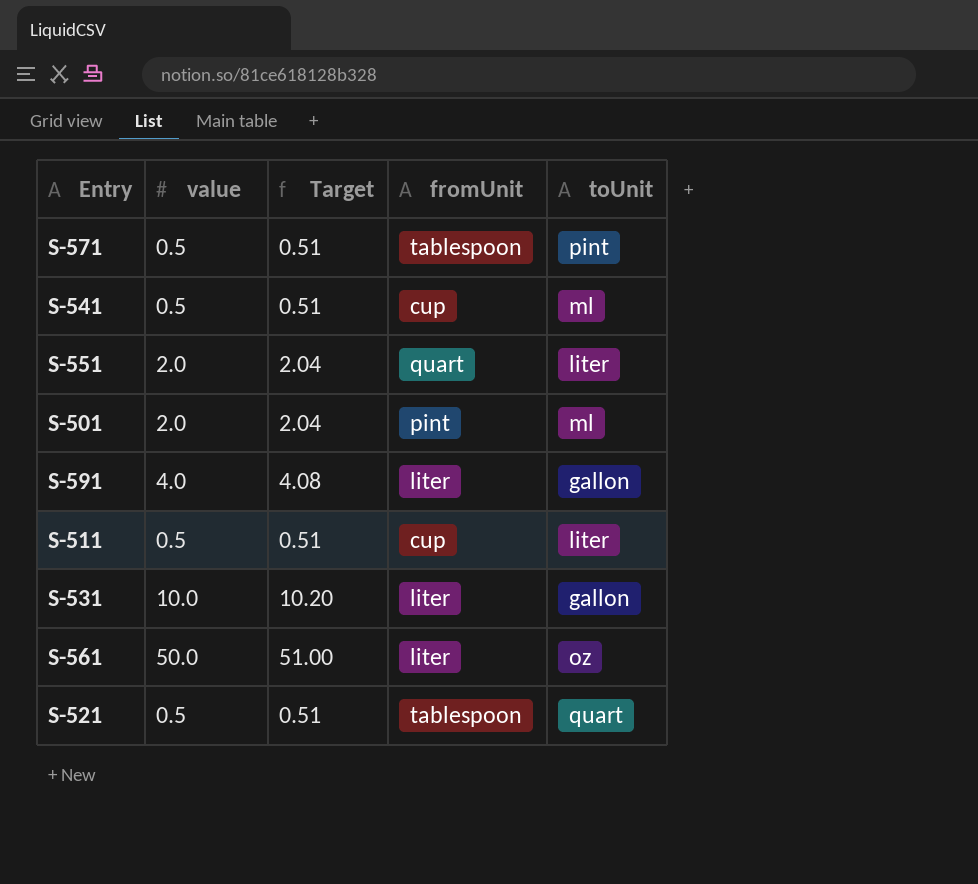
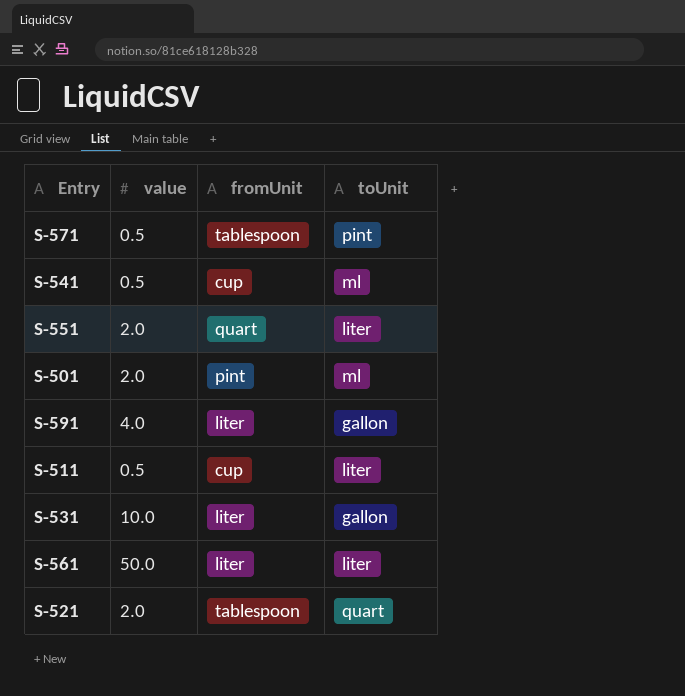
column Target | formula: [value] * 1.02 -> none
S-561 | toUnit: oz -> liter
S-521 | value: 0.5 -> 2.0

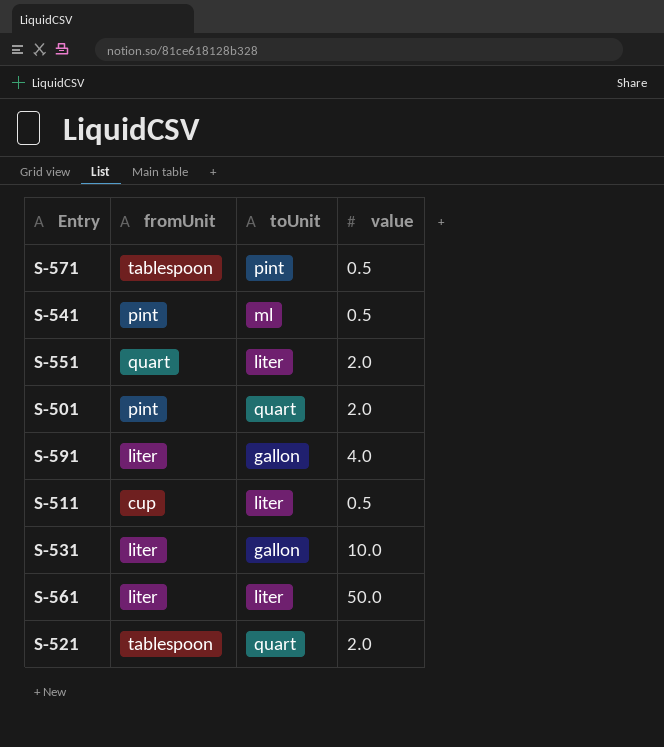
column value | position: 2 -> 4
S-541 | fromUnit: cup -> pint
S-501 | toUnit: ml -> quart

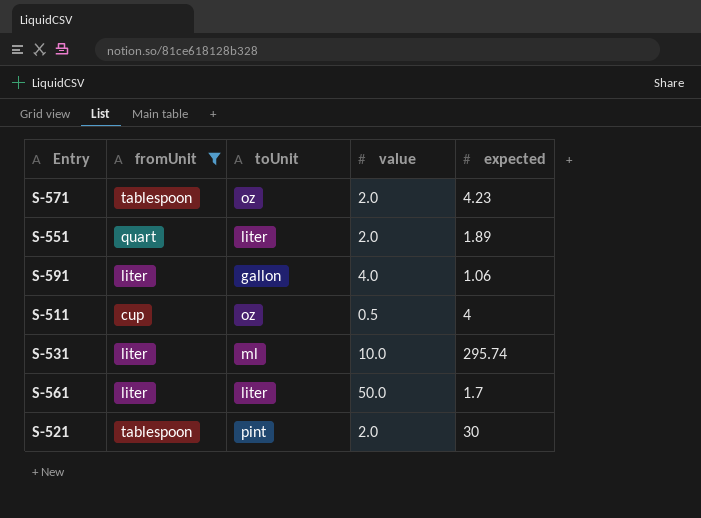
filter: none -> fromUnit != pint
column expected | position: none -> 5
S-571 | toUnit: pint -> oz
S-571 | value: 0.5 -> 2.0
S-511 | toUnit: liter -> oz
S-531 | toUnit: gallon -> ml
S-521 | toUnit: quart -> pint

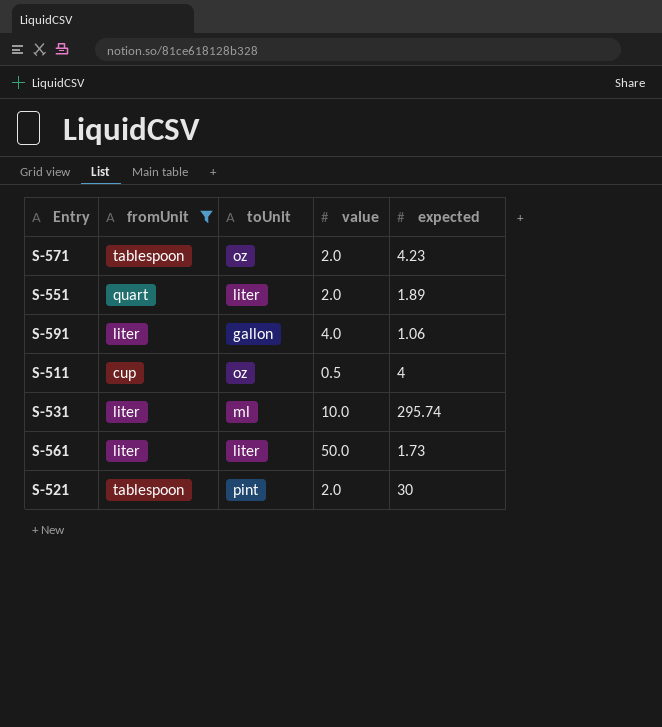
S-561 | expected: 1.7 -> 1.73

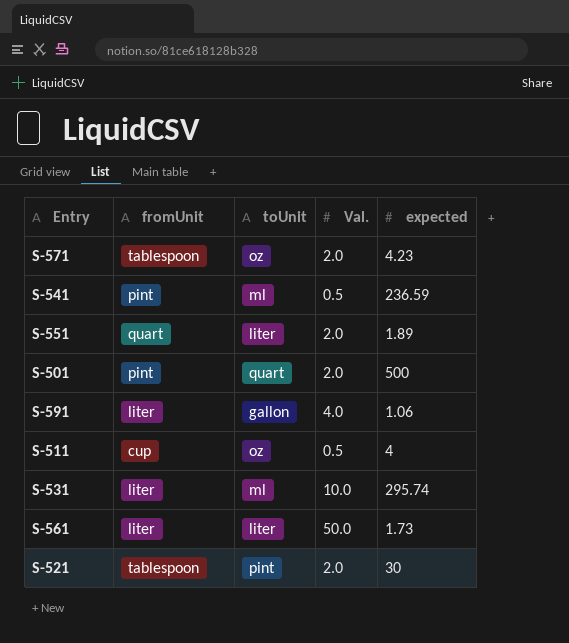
filter: fromUnit != pint -> none
column name: value -> Val.

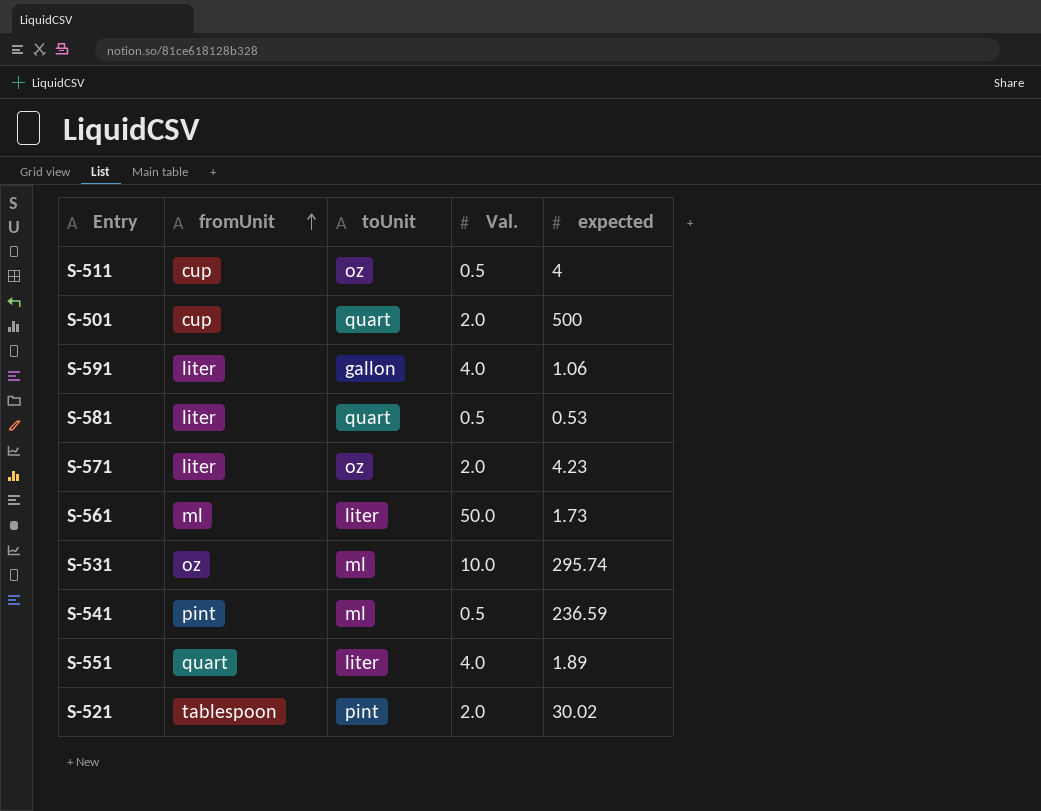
row order: none -> fromUnit ascending
S-501 | fromUnit: pint -> cup
row S-581: none -> liter | quart | 0.5 | 0.53
S-571 | fromUnit: tablespoon -> liter
S-561 | fromUnit: liter -> ml
S-531 | fromUnit: liter -> oz
S-551 | Val.: 2.0 -> 4.0
S-521 | expected: 30 -> 30.02

